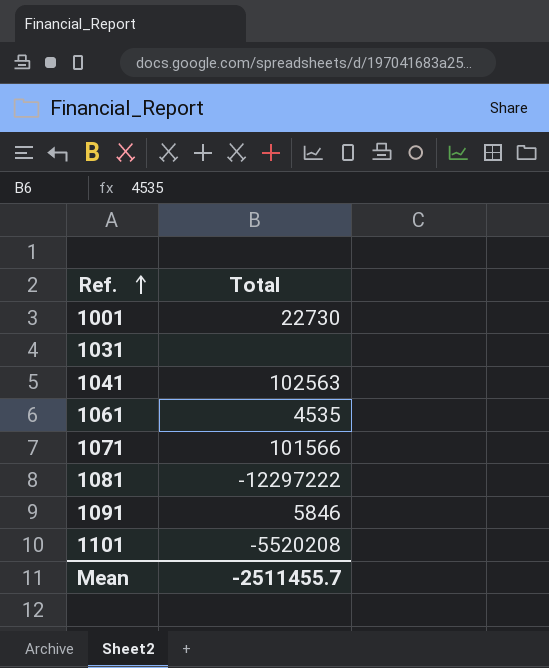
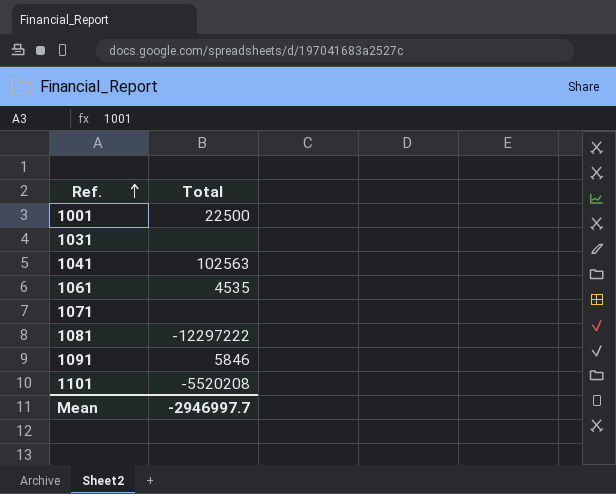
1001 | Total: 22730 -> 22500
1071 | Total: 101566 -> none
Mean | Total: -2511455.7 -> -2946997.7

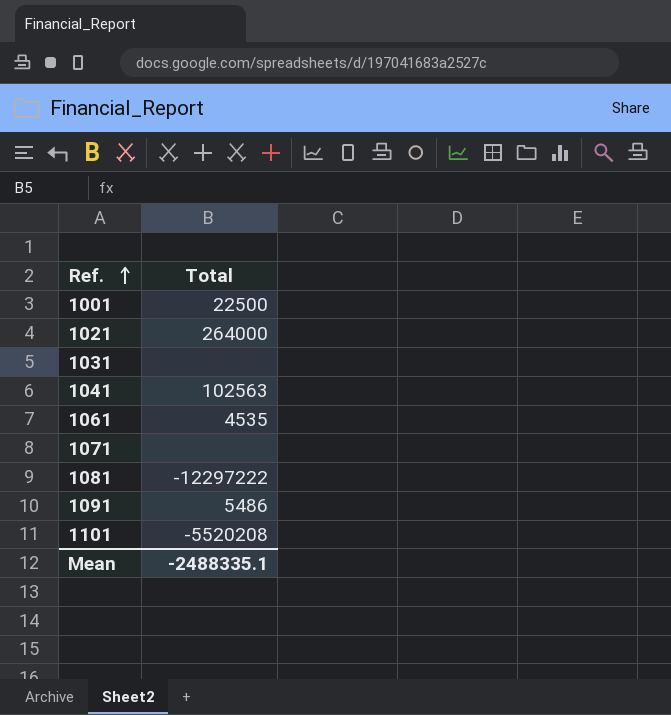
row 1021: none -> 264000
1091 | Total: 5846 -> 5486
Mean | Total: -2946997.7 -> -2488335.1

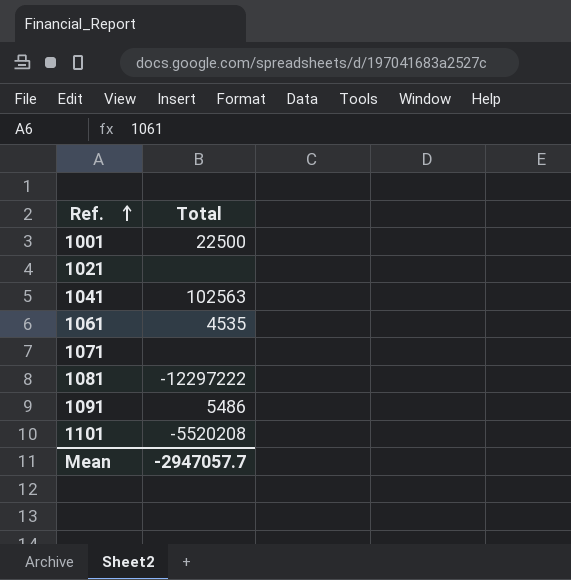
row 1031: none -> none
1021 | Total: 264000 -> none
Mean | Total: -2488335.1 -> -2947057.7

